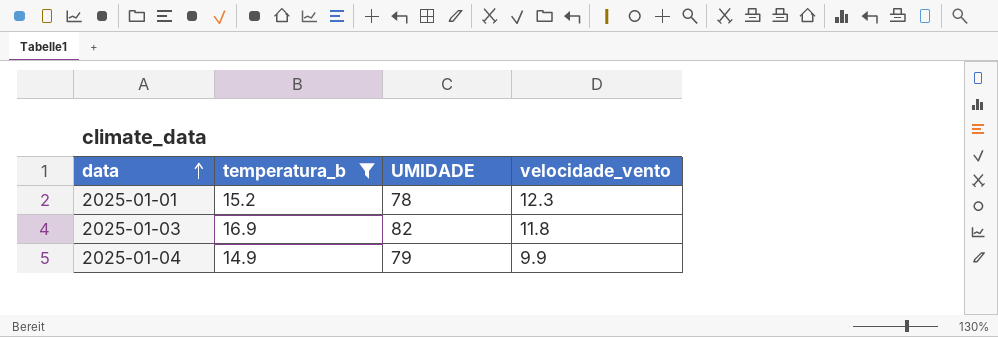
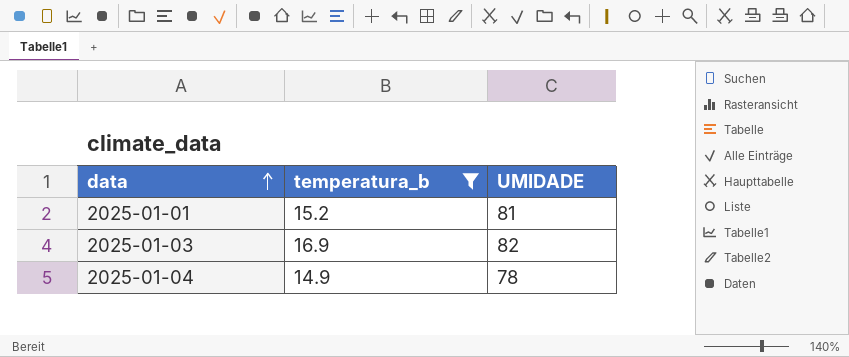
column velocidade_vento | position: 4 -> none
2025-01-01 | UMIDADE: 78 -> 81
2025-01-04 | UMIDADE: 79 -> 78

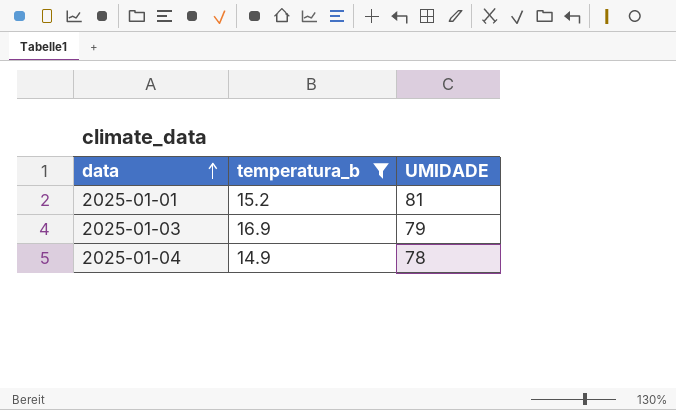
2025-01-03 | UMIDADE: 82 -> 79

